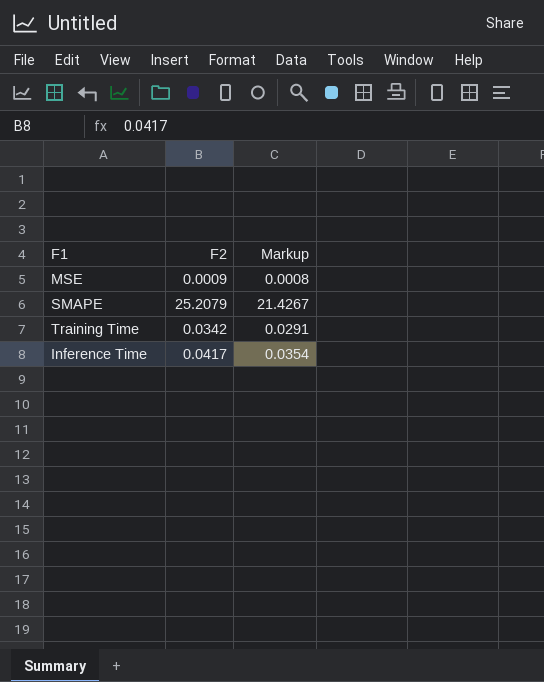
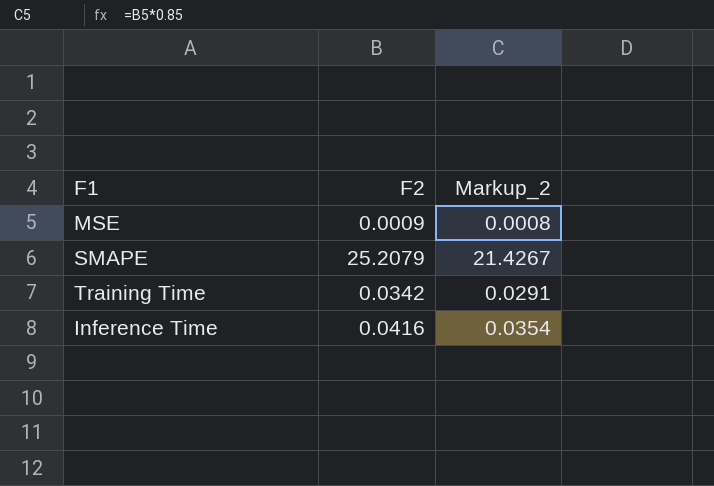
column name: Markup -> Markup_2
Inference Time | F2: 0.0417 -> 0.0416

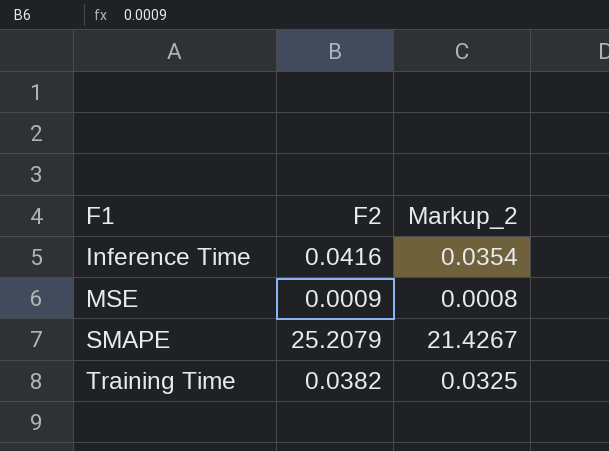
row order: none -> F1 ascending
Training Time | F2: 0.0342 -> 0.0382
Training Time | Markup_2: 0.0291 -> 0.0325

